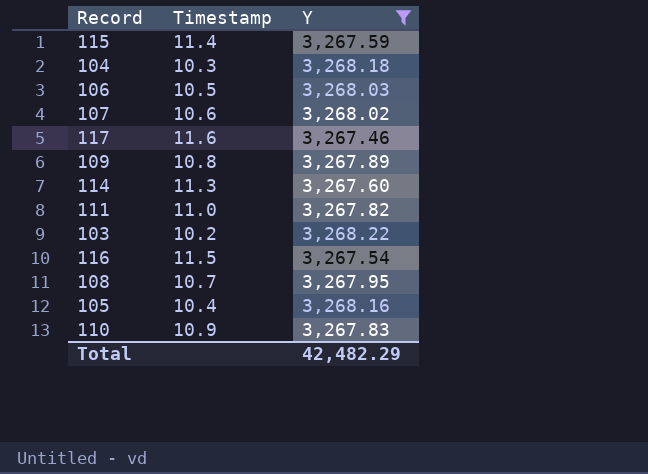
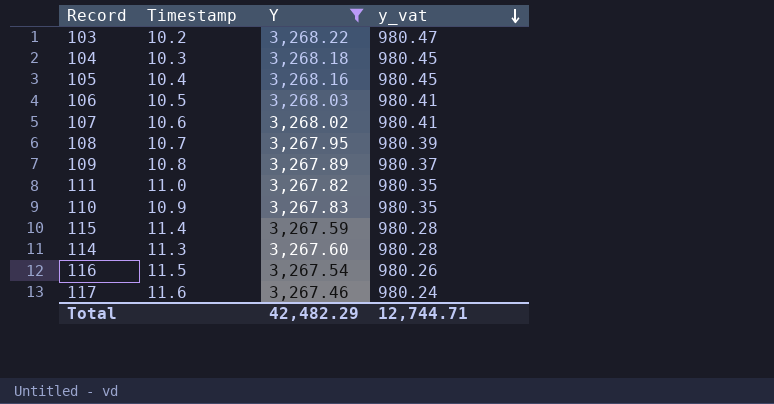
row order: none -> y_vat descending
column y_vat | formula: none -> [Y] * 0.3

